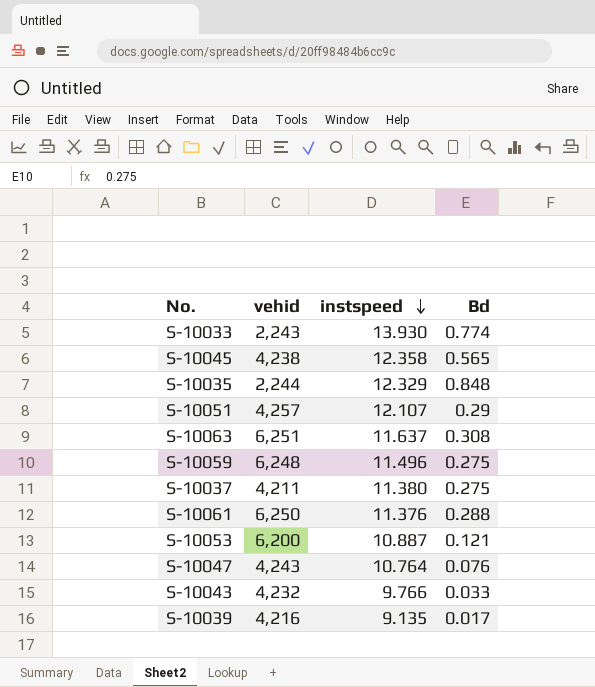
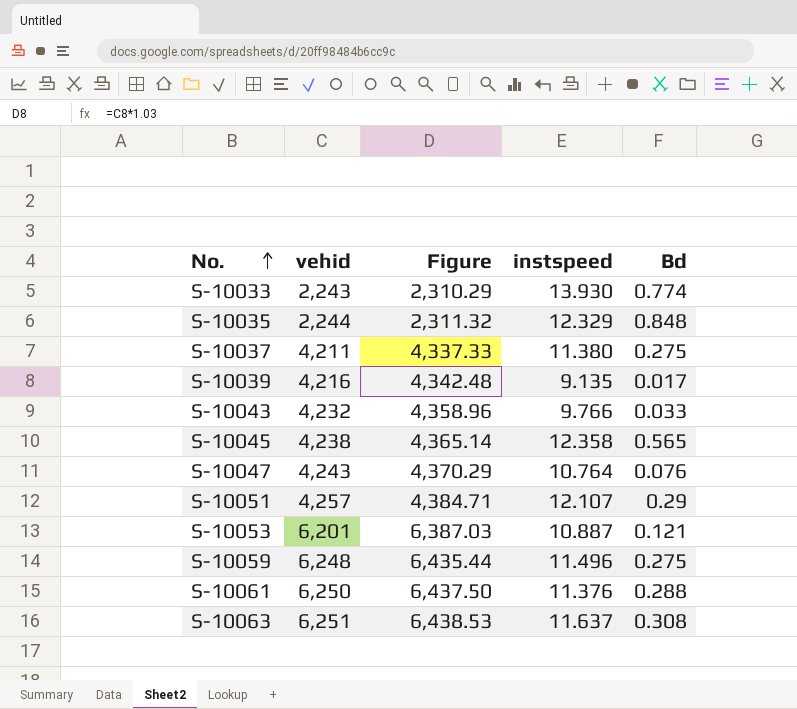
row order: instspeed descending -> No. ascending
column Figure | formula: none -> [vehid] * 1.03
S-10053 | vehid: 6,200 -> 6,201

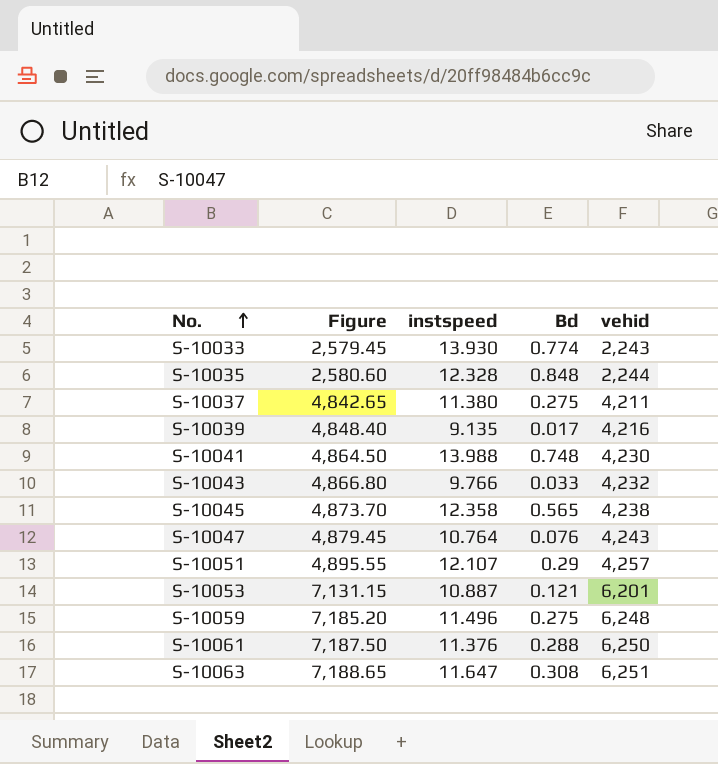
column Figure | formula: [vehid] * 1.03 -> [vehid] * 1.15
column vehid | position: 2 -> 5
S-10035 | instspeed: 12.329 -> 12.328
row S-10041: none -> 4,864.50 | 13.988 | 0.748 | 4,230
S-10063 | instspeed: 11.637 -> 11.647

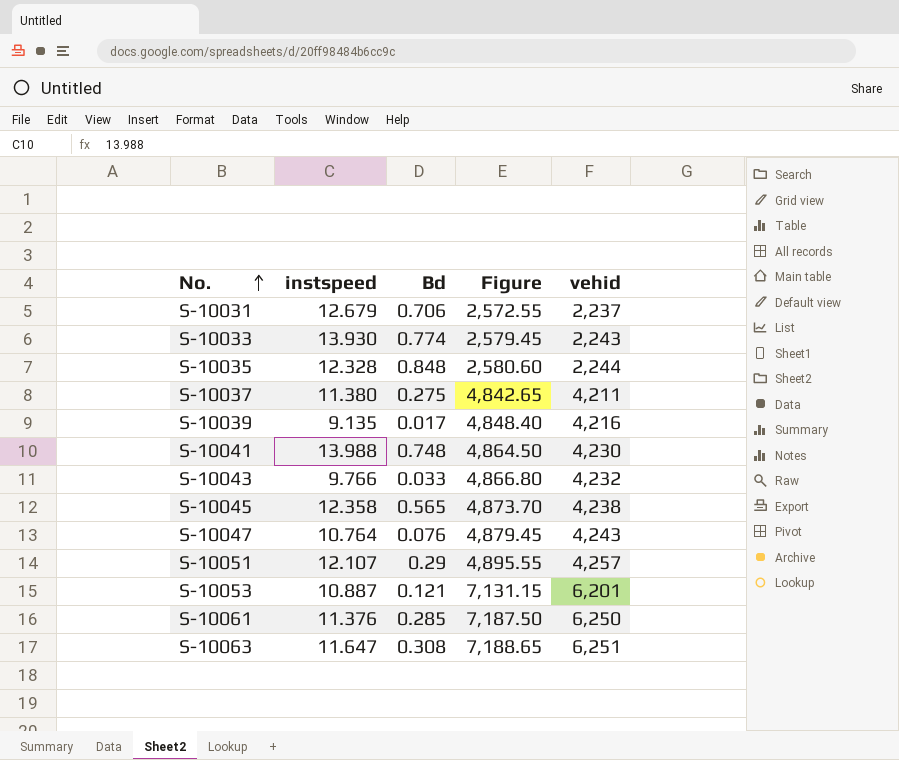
column Figure | position: 2 -> 4
row S-10059: 7,185.20 | 11.496 | 0.275 | 6,248 -> none
row S-10031: none -> 12.679 | 0.706 | 2,572.55 | 2,237
S-10061 | Bd: 0.288 -> 0.285

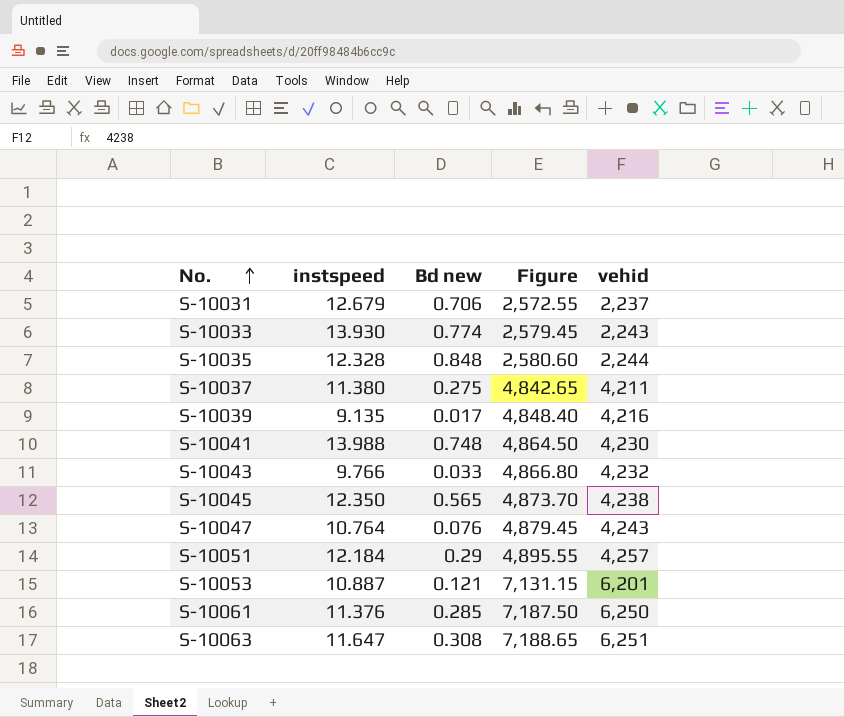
column name: Bd -> Bd new
S-10045 | instspeed: 12.358 -> 12.350
S-10051 | instspeed: 12.107 -> 12.184

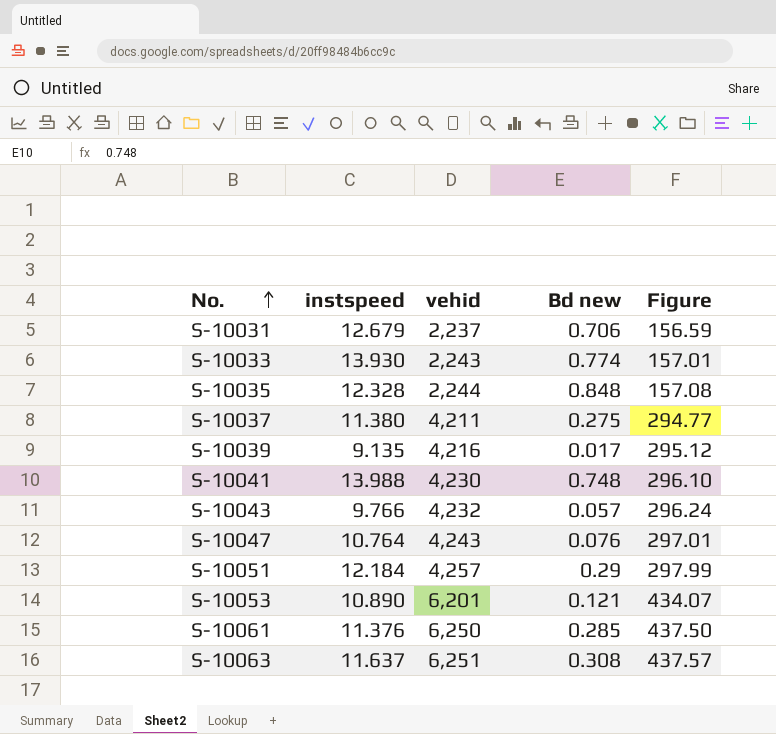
column vehid | position: 5 -> 3
column Figure | formula: [vehid] * 1.15 -> [vehid] * 0.07
row S-10045: 12.350 | 0.565 | 4,873.70 | 4,238 -> none
S-10043 | Bd new: 0.033 -> 0.057
S-10053 | instspeed: 10.887 -> 10.890
S-10063 | instspeed: 11.647 -> 11.637

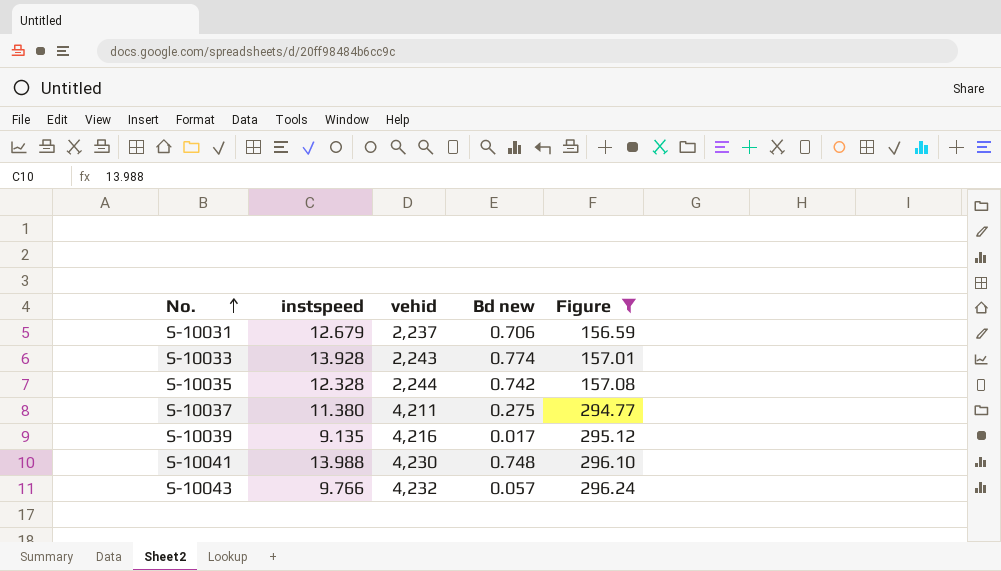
filter: none -> Figure <= 296.24
S-10033 | instspeed: 13.930 -> 13.928
S-10035 | Bd new: 0.848 -> 0.742

